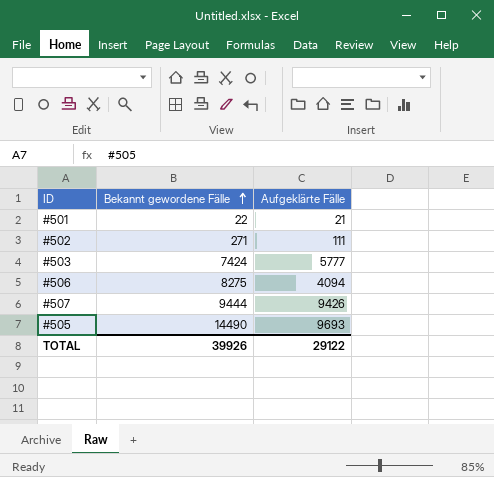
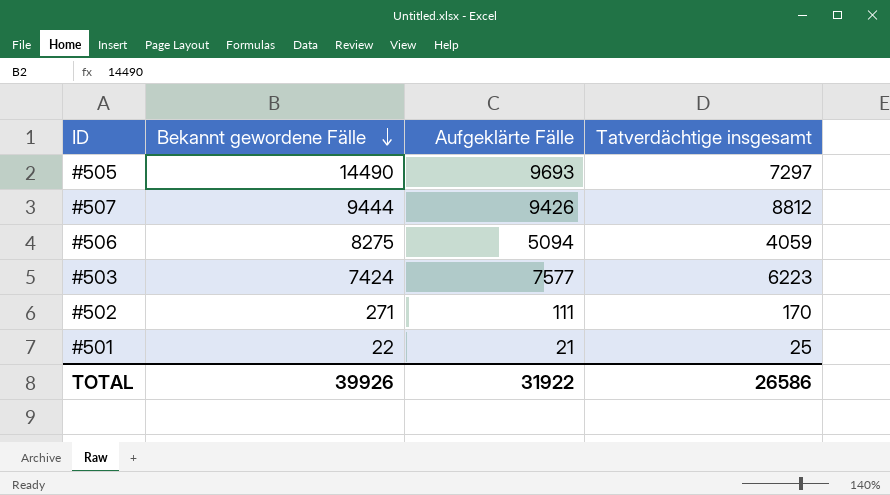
row order: Bekannt gewordene Fälle ascending -> Bekannt gewordene Fälle descending
column Tatverdächtige insgesamt | position: none -> 4
#506 | Aufgeklärte Fälle: 4094 -> 5094
#503 | Aufgeklärte Fälle: 5777 -> 7577
TOTAL | Aufgeklärte Fälle: 29122 -> 31922

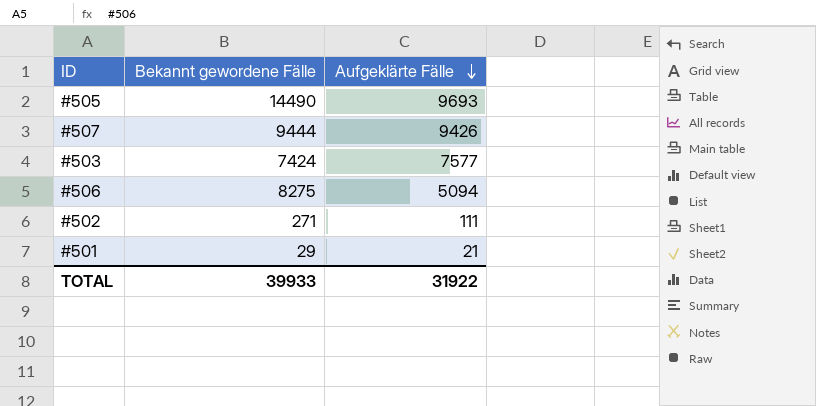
row order: Bekannt gewordene Fälle descending -> Aufgeklärte Fälle descending
column Tatverdächtige insgesamt | position: 4 -> none
#501 | Bekannt gewordene Fälle: 22 -> 29
TOTAL | Bekannt gewordene Fälle: 39926 -> 39933

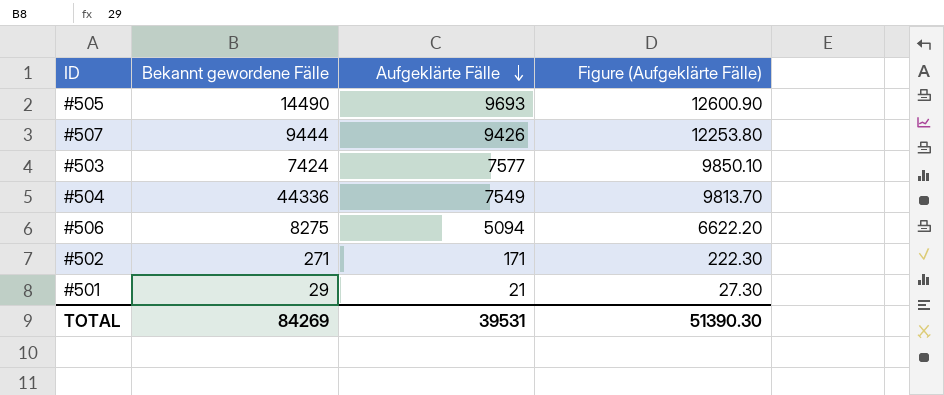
column Figure (Aufgeklärte Fälle) | formula: none -> [Aufgeklärte Fälle] * 1.3
row #504: none -> 44336 | 7549 | 9813.70
#502 | Aufgeklärte Fälle: 111 -> 171
TOTAL | Bekannt gewordene Fälle: 39933 -> 84269
TOTAL | Aufgeklärte Fälle: 31922 -> 39531

